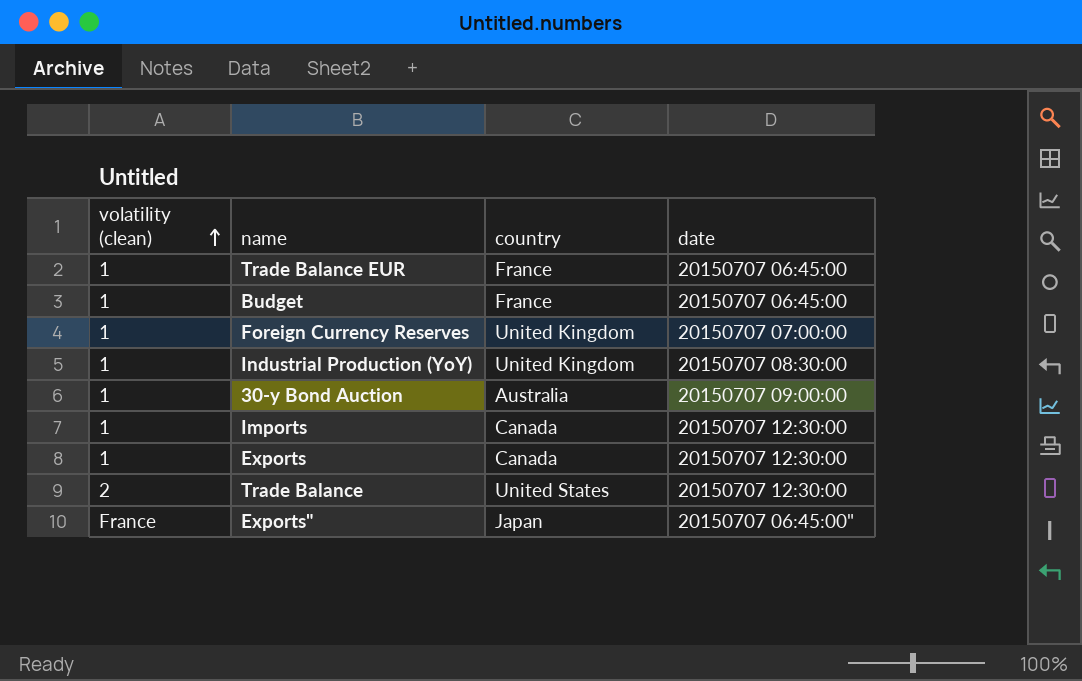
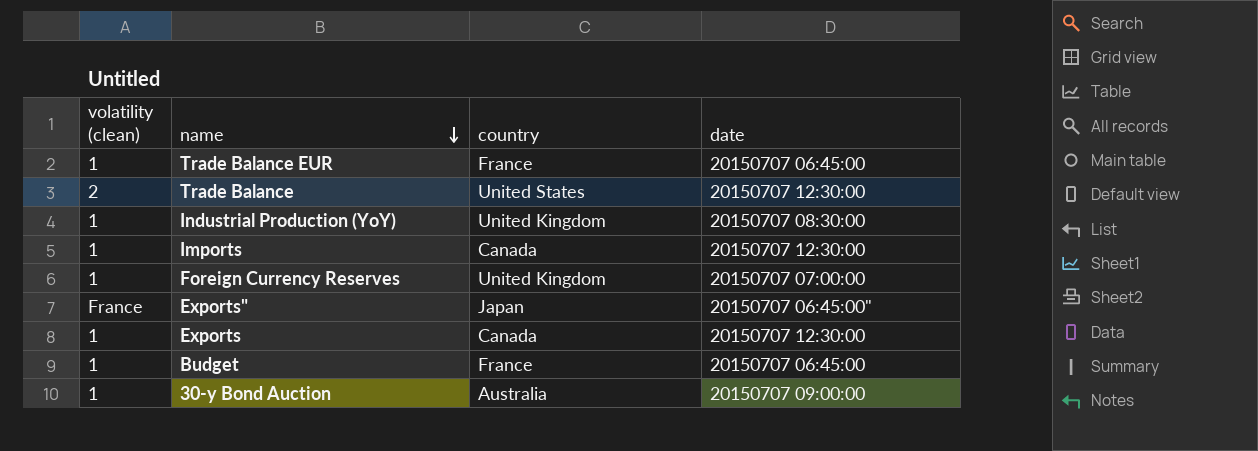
row order: volatility (clean) ascending -> name descending

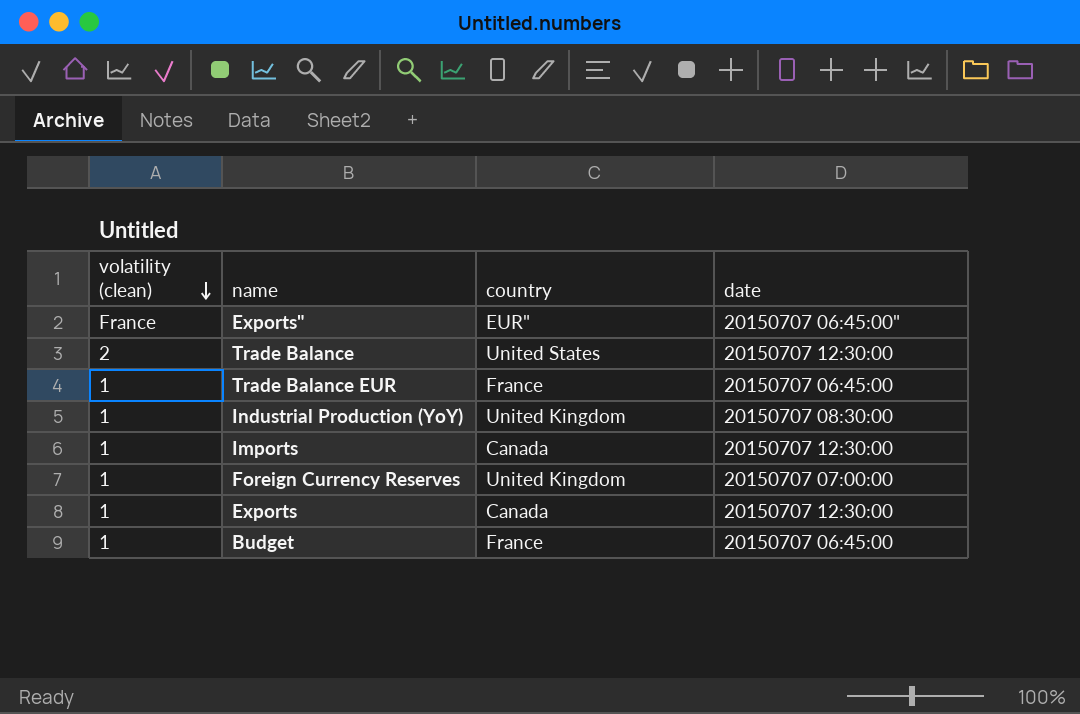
row order: name descending -> volatility (clean) descending
row 30-y Bond Auction: 1 | Australia | 20150707 09:00:00 -> none
Exports" | country: Japan -> EUR"

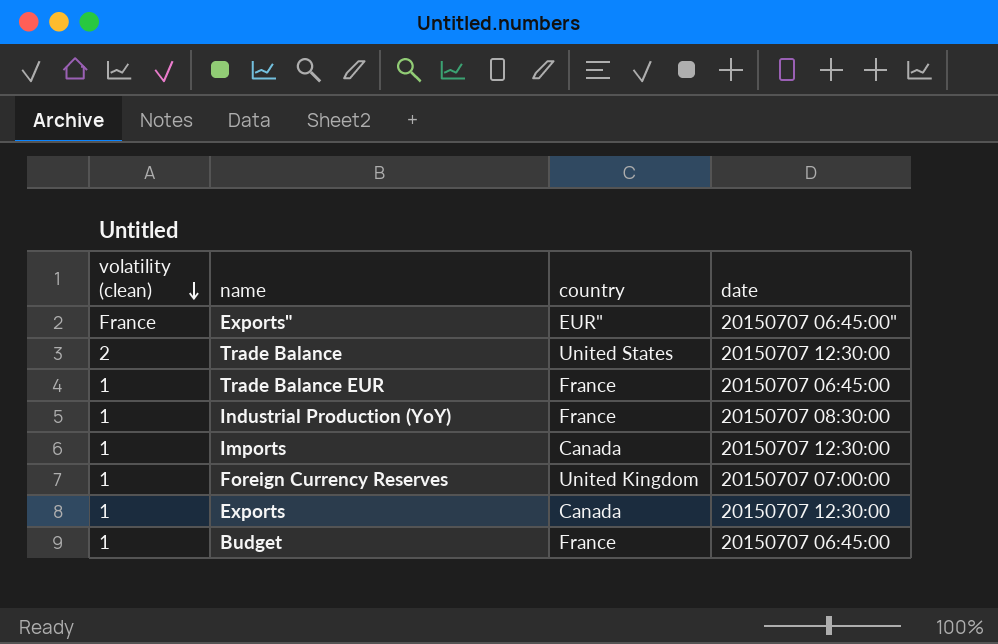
Industrial Production (YoY) | country: United Kingdom -> France

